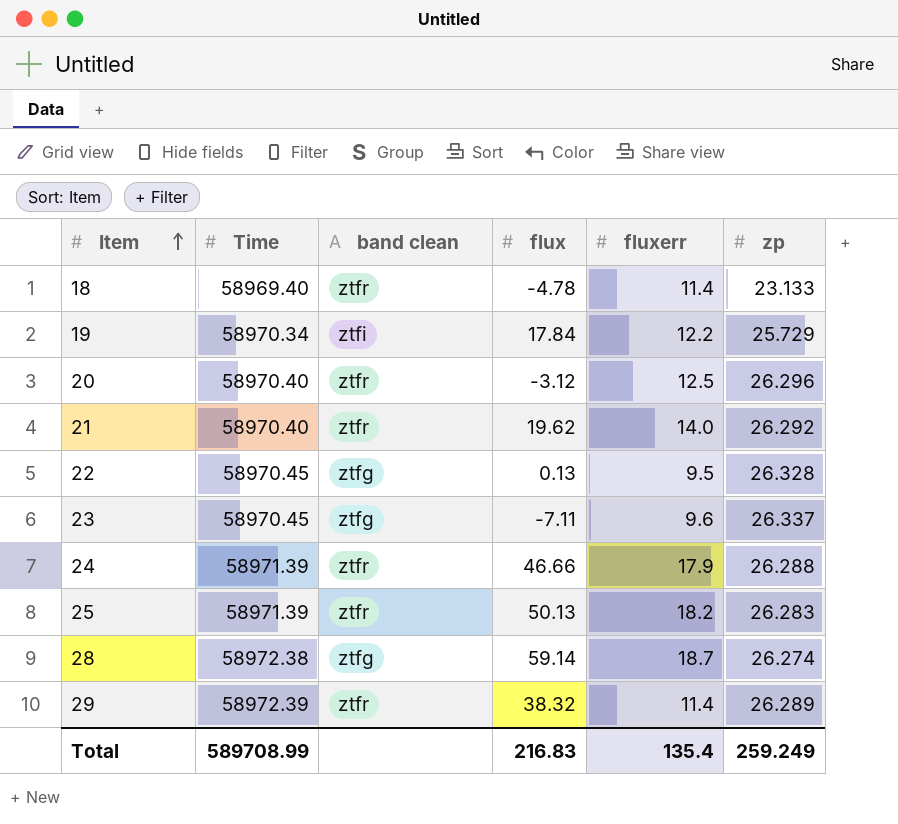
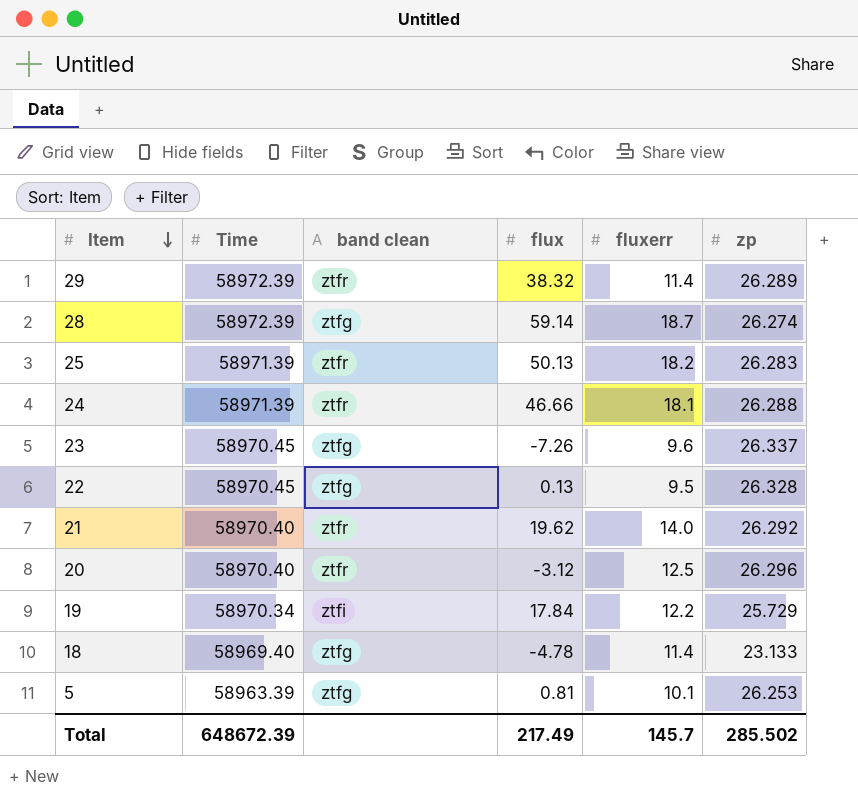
row order: Item ascending -> Item descending
28 | Time: 58972.38 -> 58972.39
24 | fluxerr: 17.9 -> 18.1
23 | flux: -7.11 -> -7.26
18 | band clean: ztfr -> ztfg
row 5: none -> 58963.39 | ztfg | 0.81 | 10.1 | 26.253
Total | Time: 589708.99 -> 648672.39
Total | flux: 216.83 -> 217.49
Total | fluxerr: 135.4 -> 145.7
Total | zp: 259.249 -> 285.502

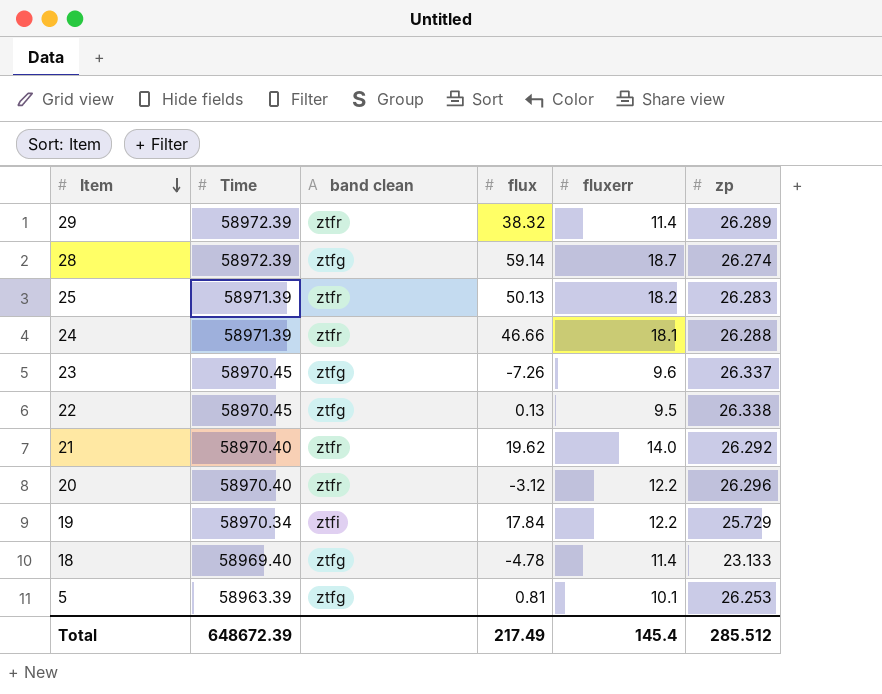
22 | zp: 26.328 -> 26.338
20 | fluxerr: 12.5 -> 12.2
Total | fluxerr: 145.7 -> 145.4
Total | zp: 285.502 -> 285.512

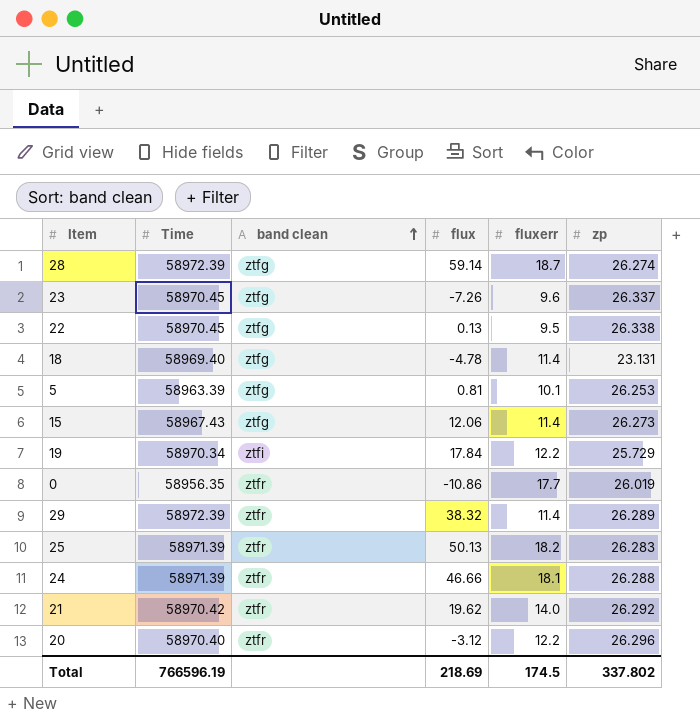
row order: Item descending -> band clean ascending
18 | zp: 23.133 -> 23.131
row 15: none -> 58967.43 | ztfg | 12.06 | 11.4 | 26.273
row 0: none -> 58956.35 | ztfr | -10.86 | 17.7 | 26.019
21 | Time: 58970.40 -> 58970.42
Total | Time: 648672.39 -> 766596.19
Total | flux: 217.49 -> 218.69
Total | fluxerr: 145.4 -> 174.5
Total | zp: 285.512 -> 337.802

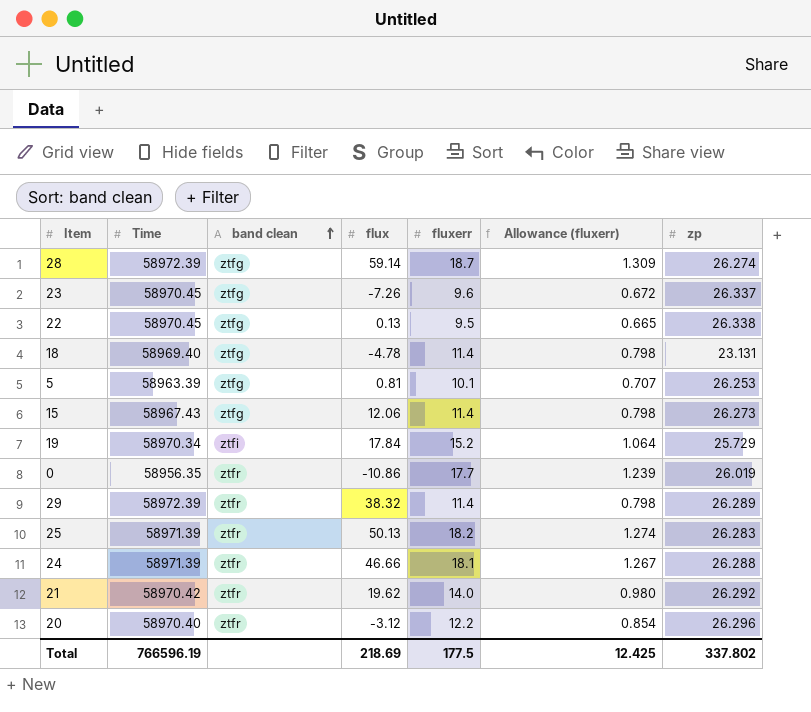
column Allowance (fluxerr) | formula: none -> [fluxerr] * 0.07
19 | fluxerr: 12.2 -> 15.2
Total | fluxerr: 174.5 -> 177.5

